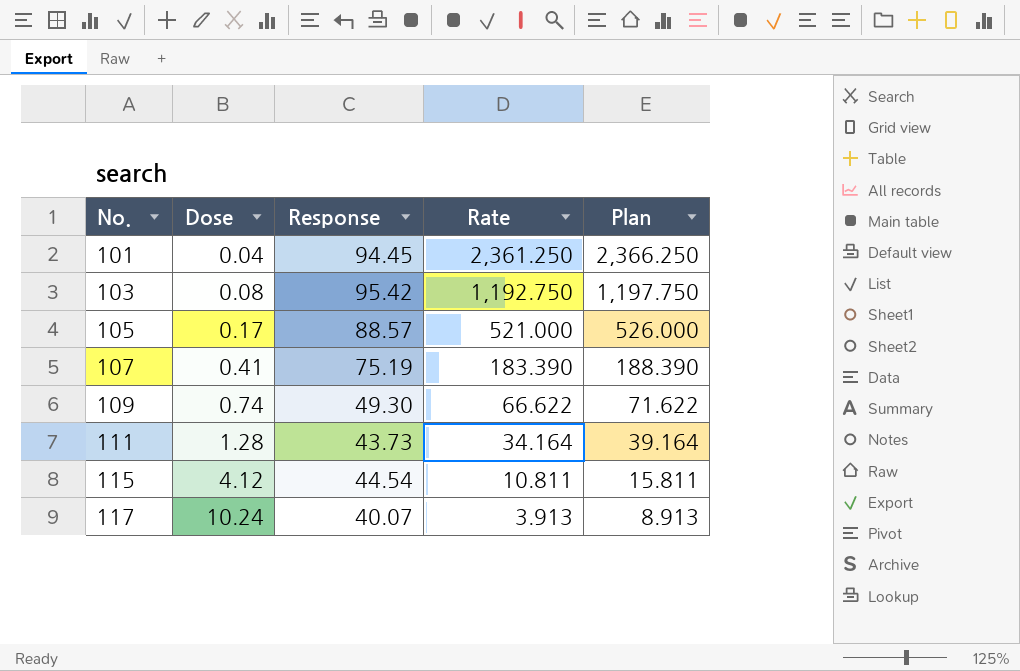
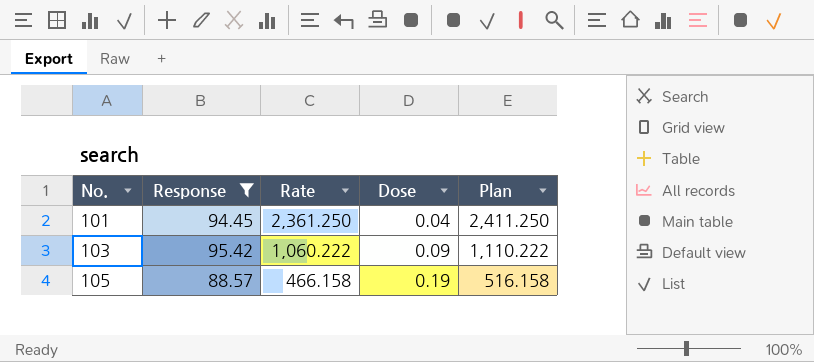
filter: none -> Response >= 88.57
column Dose | position: 2 -> 4
column Plan | formula: [Rate] + 5 -> [Rate] + 50
103 | Rate: 1,192.750 -> 1,060.222
103 | Dose: 0.08 -> 0.09
105 | Rate: 521.000 -> 466.158
105 | Dose: 0.17 -> 0.19

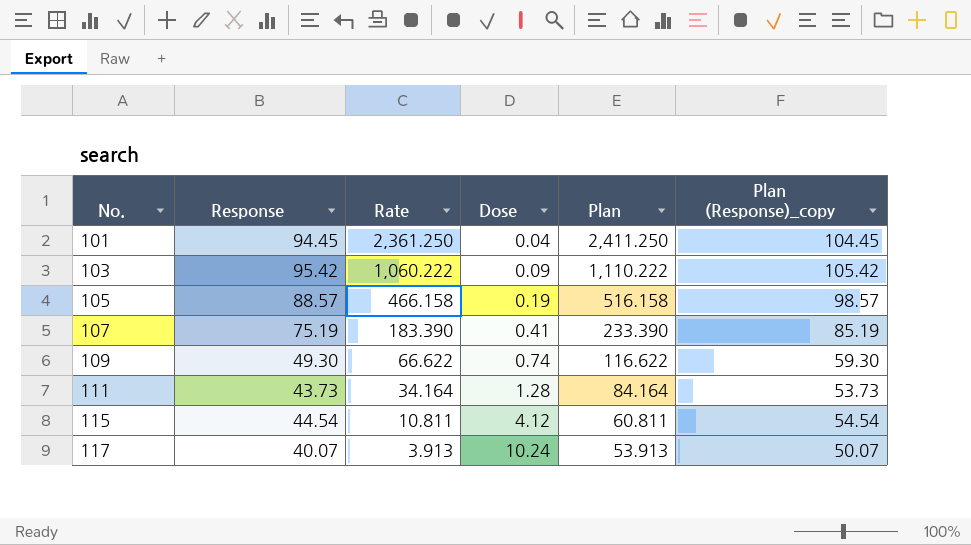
filter: Response >= 88.57 -> none
column Plan (Response)_copy | formula: none -> [Response] + 10

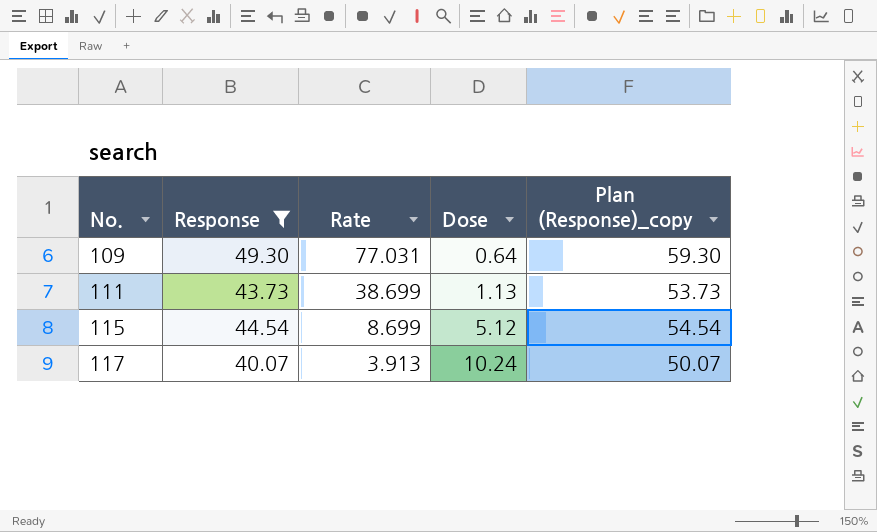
filter: none -> Response <= 49.30
column Plan | formula: [Rate] + 50 -> none
109 | Rate: 66.622 -> 77.031
109 | Dose: 0.74 -> 0.64
111 | Rate: 34.164 -> 38.699
111 | Dose: 1.28 -> 1.13
115 | Rate: 10.811 -> 8.699
115 | Dose: 4.12 -> 5.12

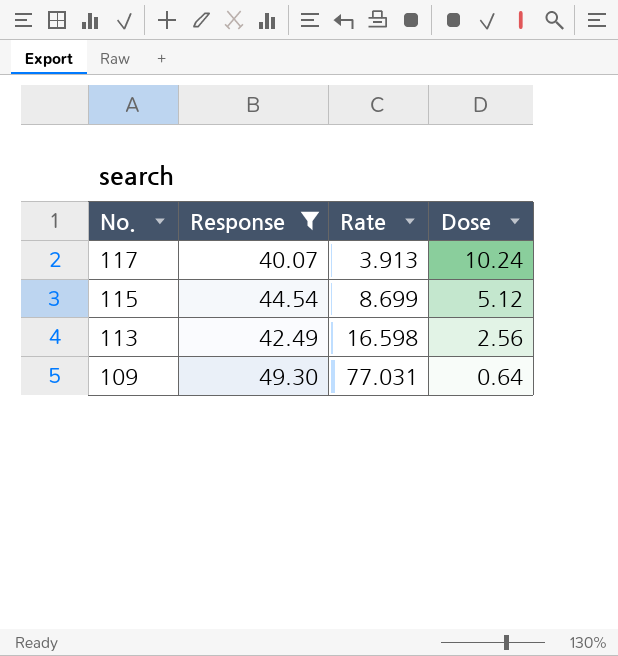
row order: No. ascending -> No. descending
column Plan (Response)_copy | formula: [Response] + 10 -> none
row 111: 43.73 | 38.699 | 1.13 | 53.73 -> none
row 113: none -> 42.49 | 16.598 | 2.56

